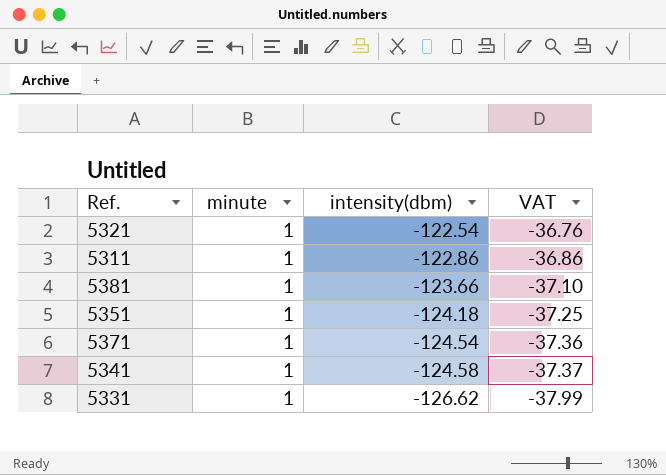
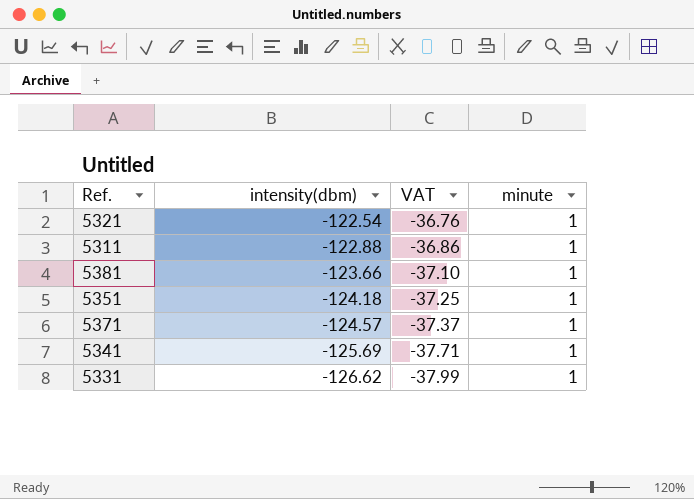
column minute | position: 2 -> 4
5311 | intensity(dbm): -122.86 -> -122.88
5371 | intensity(dbm): -124.54 -> -124.57
5371 | VAT: -37.36 -> -37.37
5341 | intensity(dbm): -124.58 -> -125.69
5341 | VAT: -37.37 -> -37.71

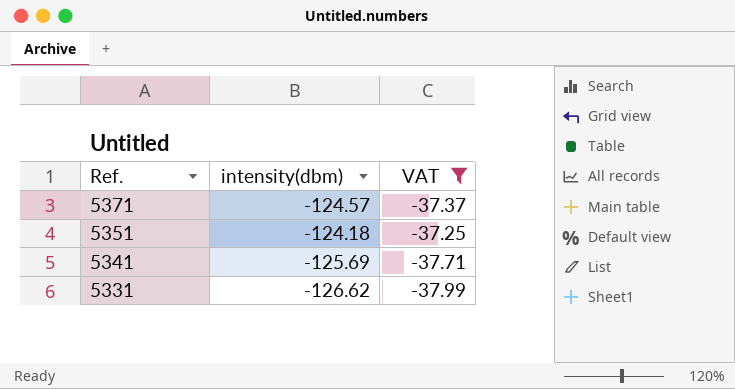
filter: none -> VAT <= -37.25
row order: intensity(dbm) descending -> Ref. descending
column minute | position: 4 -> none

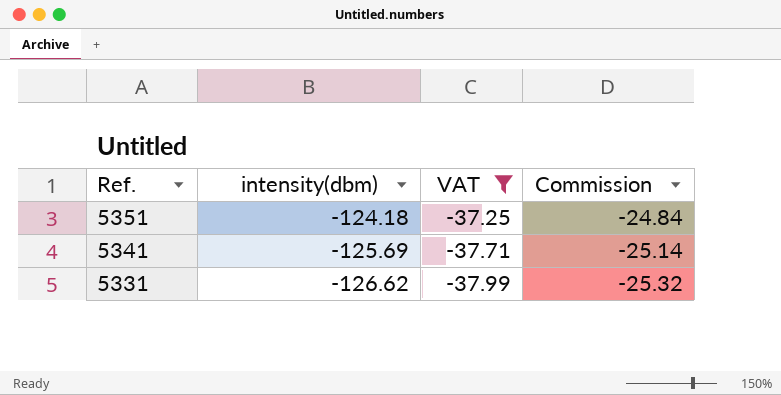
column Commission | formula: none -> [intensity(dbm)] * 0.2
row 5371: -124.57 | -37.37 -> none

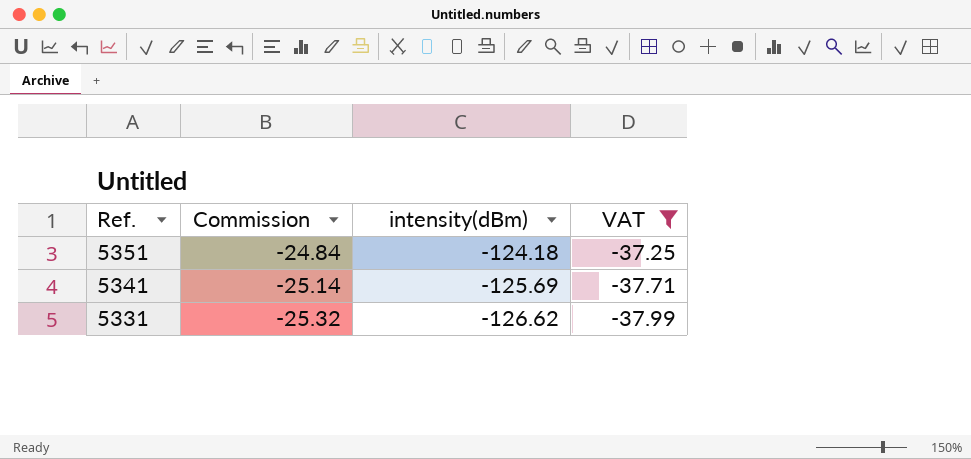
column Commission | position: 4 -> 2
column name: intensity(dbm) -> intensity(dBm)

